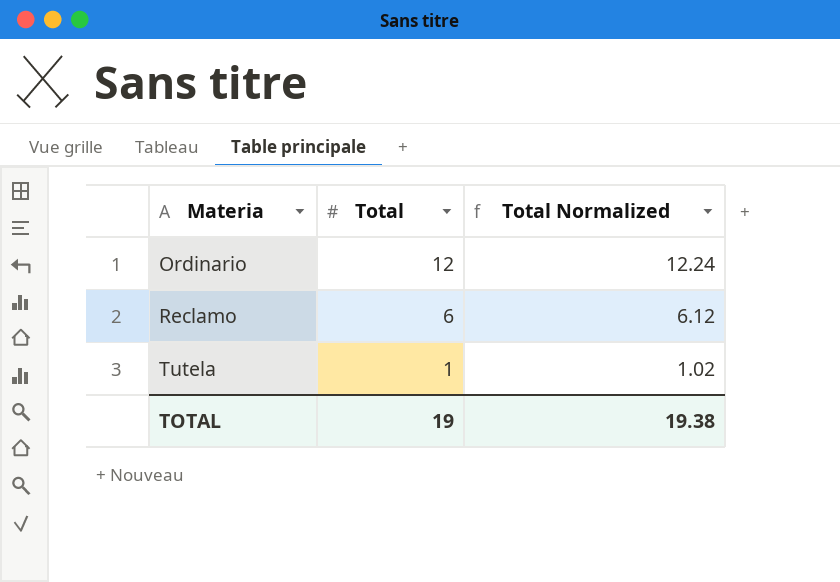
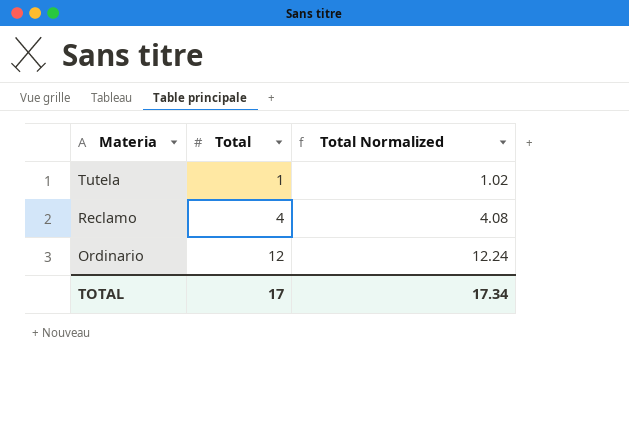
row order: Materia ascending -> Materia descending
Reclamo | Total: 6 -> 4
Reclamo | Total Normalized: 6.12 -> 4.08
TOTAL | Total: 19 -> 17
TOTAL | Total Normalized: 19.38 -> 17.34

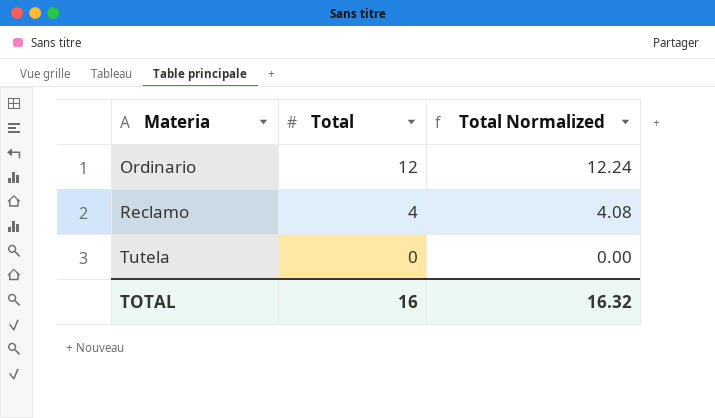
row order: Materia descending -> Materia ascending
Tutela | Total: 1 -> 0
Tutela | Total Normalized: 1.02 -> 0.00
TOTAL | Total: 17 -> 16
TOTAL | Total Normalized: 17.34 -> 16.32

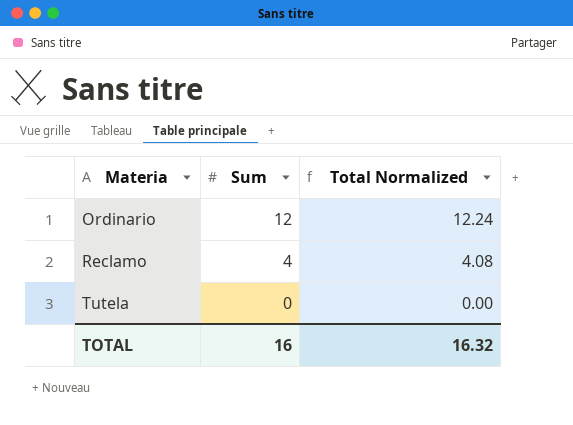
column name: Total -> Sum

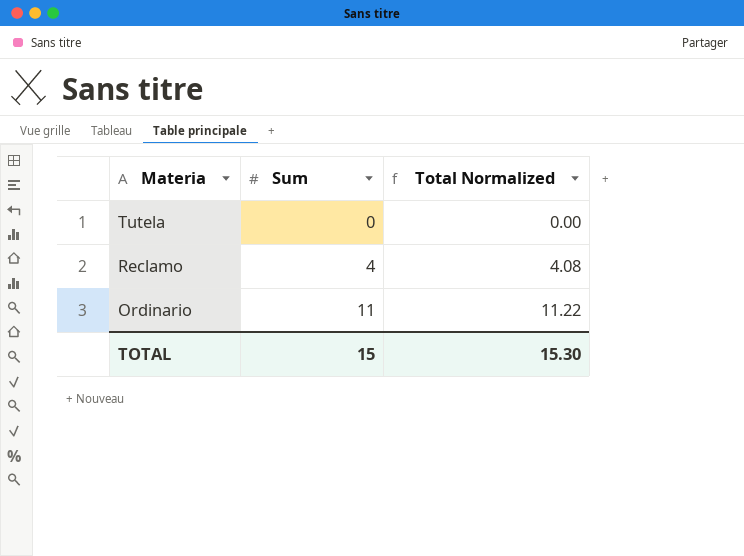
row order: Materia ascending -> Materia descending
Ordinario | Sum: 12 -> 11
Ordinario | Total Normalized: 12.24 -> 11.22
TOTAL | Sum: 16 -> 15
TOTAL | Total Normalized: 16.32 -> 15.30

